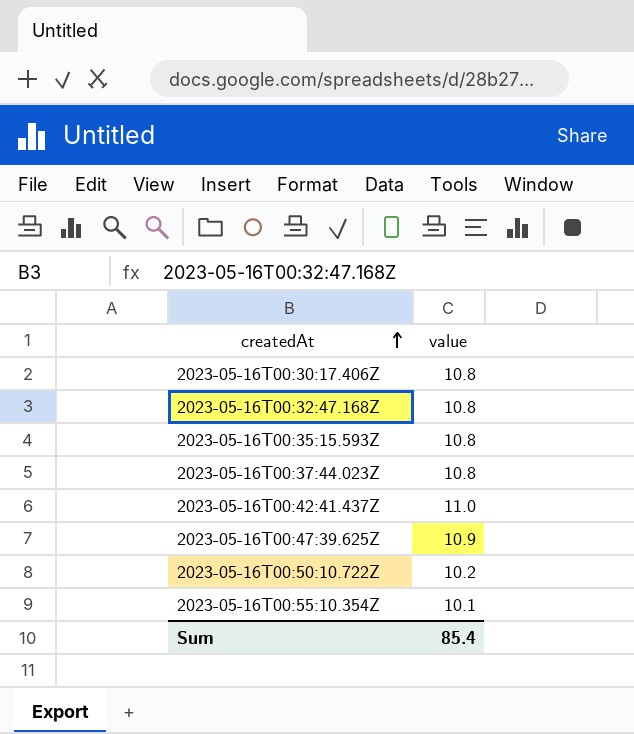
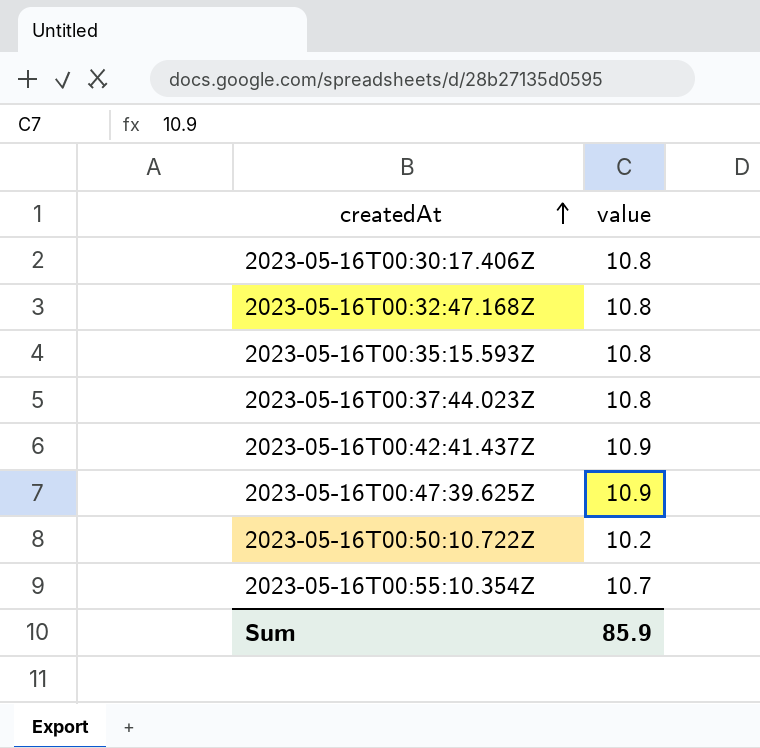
2023-05-16T00:42:41.437Z | value: 11.0 -> 10.9
2023-05-16T00:55:10.354Z | value: 10.1 -> 10.7
Sum | value: 85.4 -> 85.9

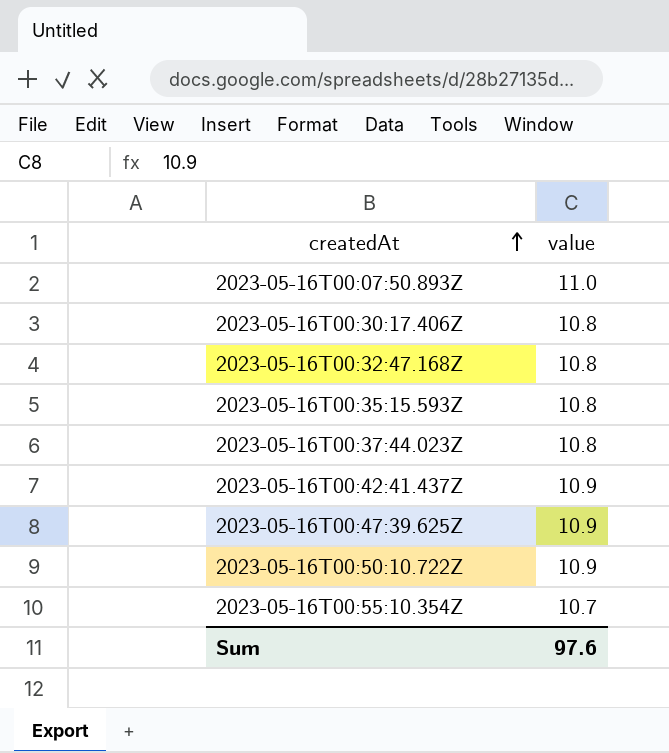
row 2023-05-16T00:07:50.893Z: none -> 11.0
2023-05-16T00:50:10.722Z | value: 10.2 -> 10.9
Sum | value: 85.9 -> 97.6

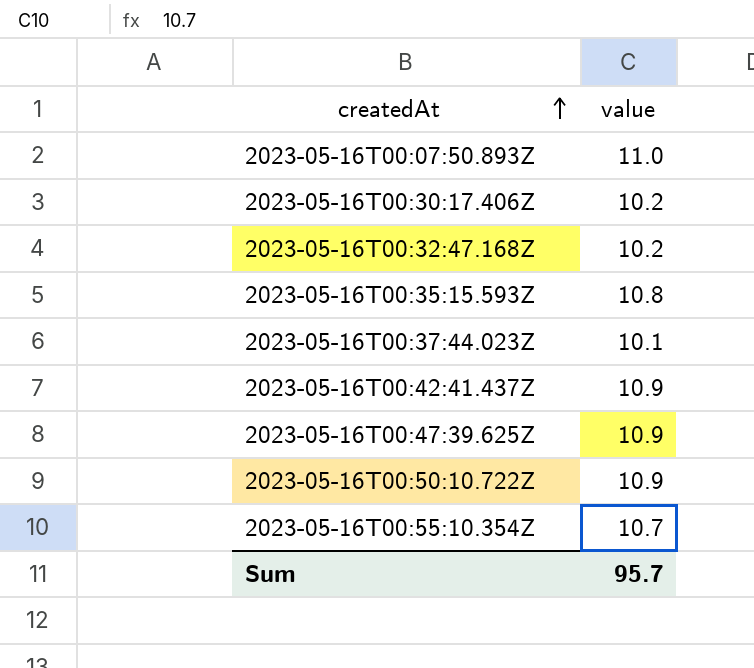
2023-05-16T00:30:17.406Z | value: 10.8 -> 10.2
2023-05-16T00:32:47.168Z | value: 10.8 -> 10.2
2023-05-16T00:37:44.023Z | value: 10.8 -> 10.1
Sum | value: 97.6 -> 95.7

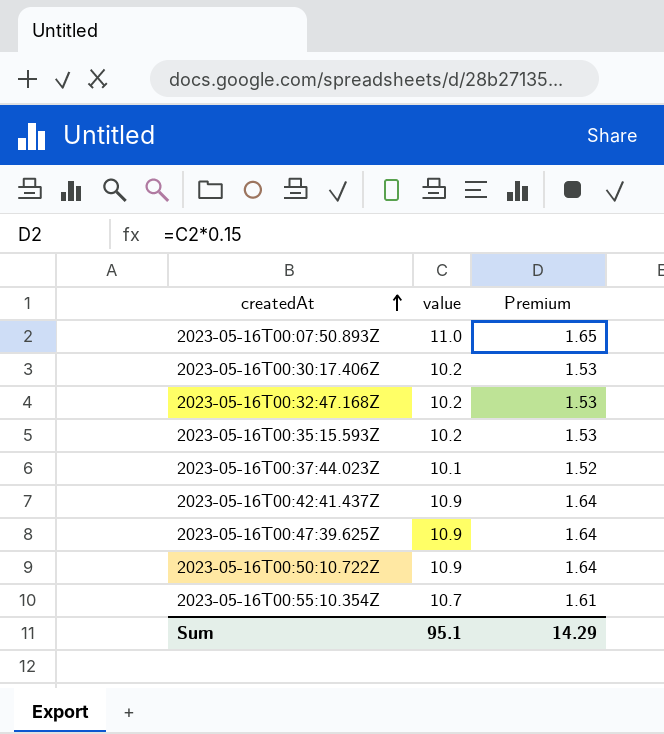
column Premium | formula: none -> [value] * 0.15
2023-05-16T00:35:15.593Z | value: 10.8 -> 10.2
Sum | value: 95.7 -> 95.1

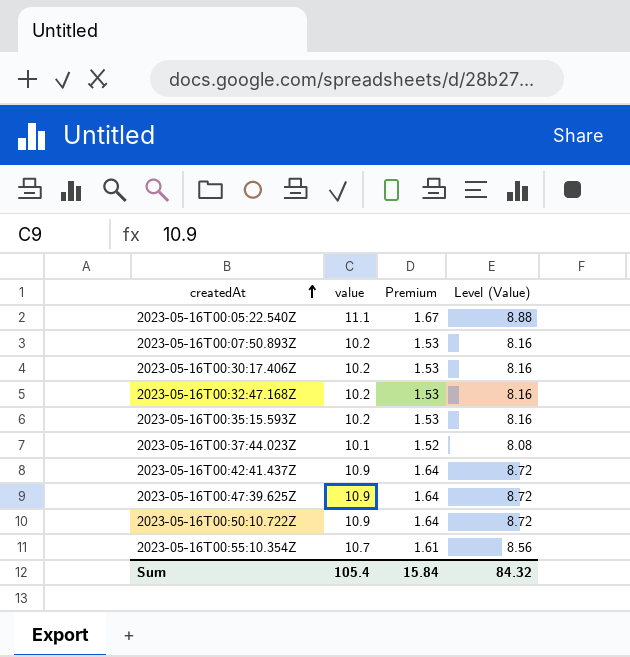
column Level (Value) | formula: none -> [value] * 0.8
row 2023-05-16T00:05:22.540Z: none -> 11.1 | 1.67 | 8.88
2023-05-16T00:07:50.893Z | value: 11.0 -> 10.2
2023-05-16T00:07:50.893Z | Premium: 1.65 -> 1.53
Sum | value: 95.1 -> 105.4
Sum | Premium: 14.29 -> 15.84

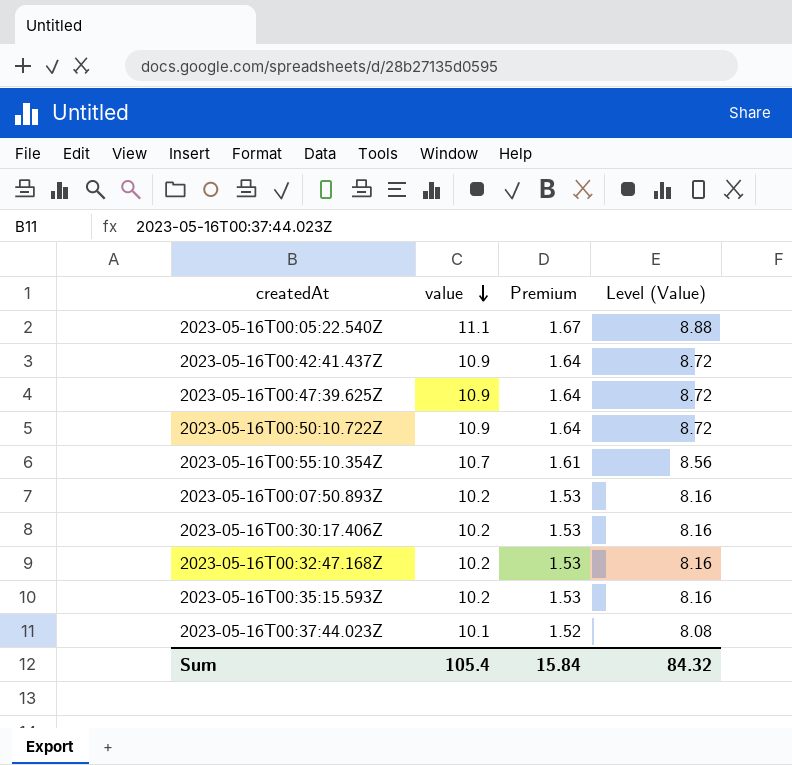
row order: createdAt ascending -> value descending

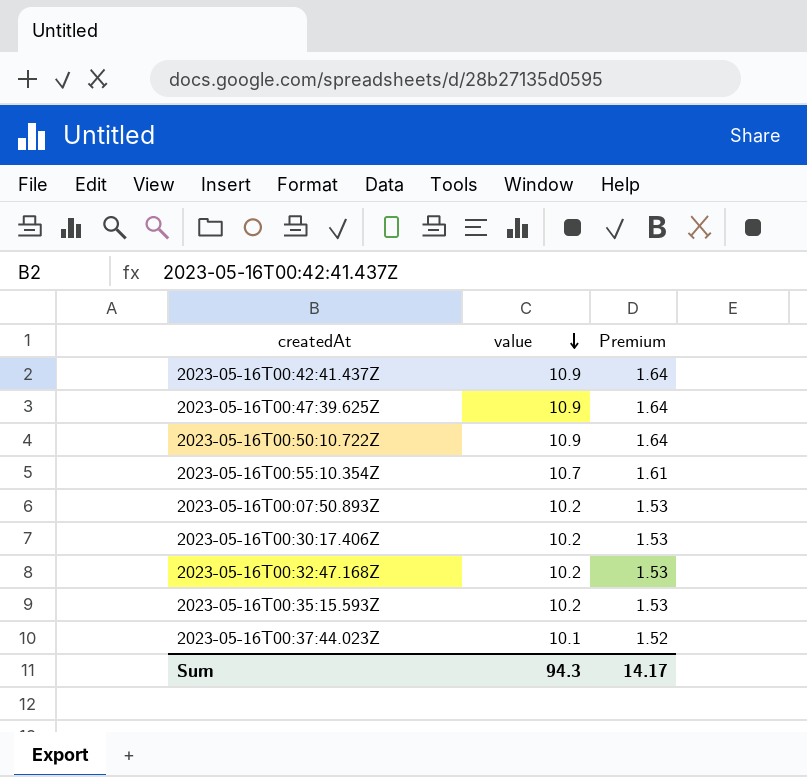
column Level (Value) | formula: [value] * 0.8 -> none
row 2023-05-16T00:05:22.540Z: 11.1 | 1.67 | 8.88 -> none
Sum | value: 105.4 -> 94.3
Sum | Premium: 15.84 -> 14.17

